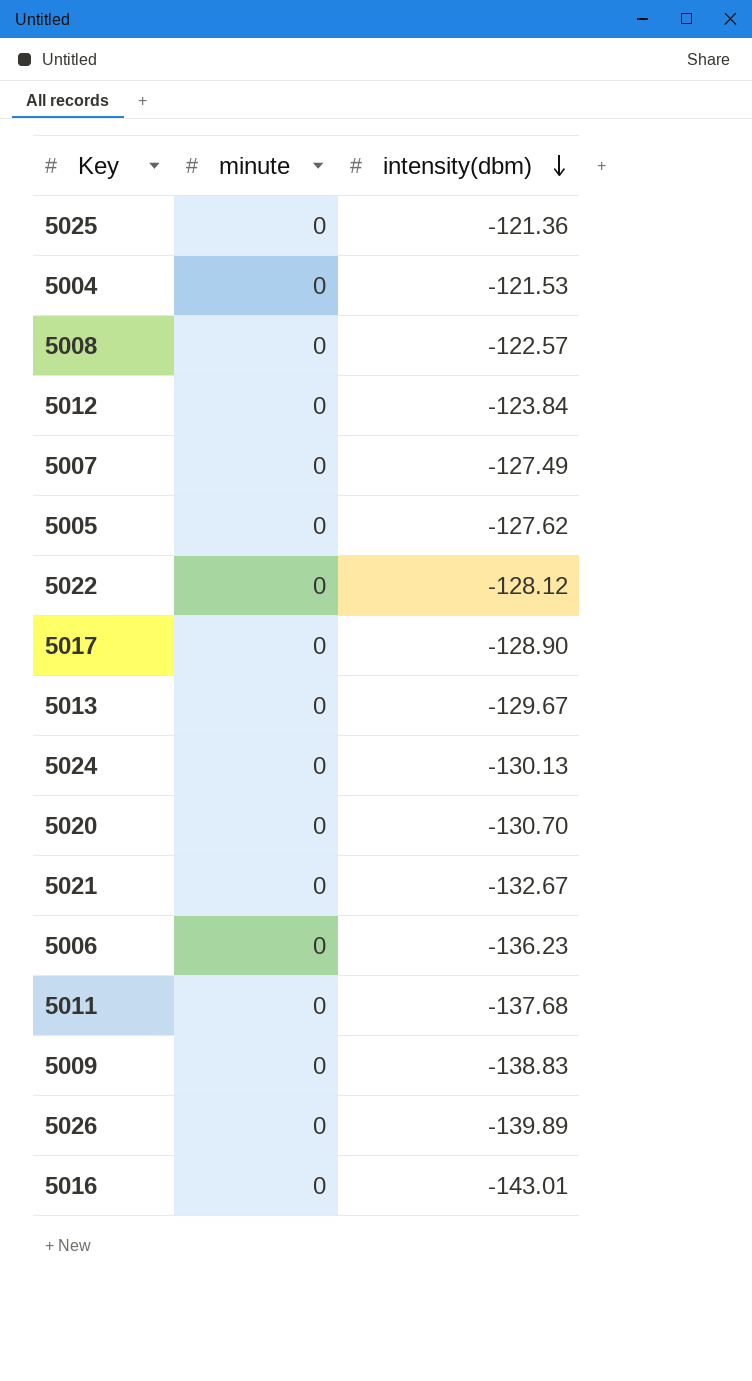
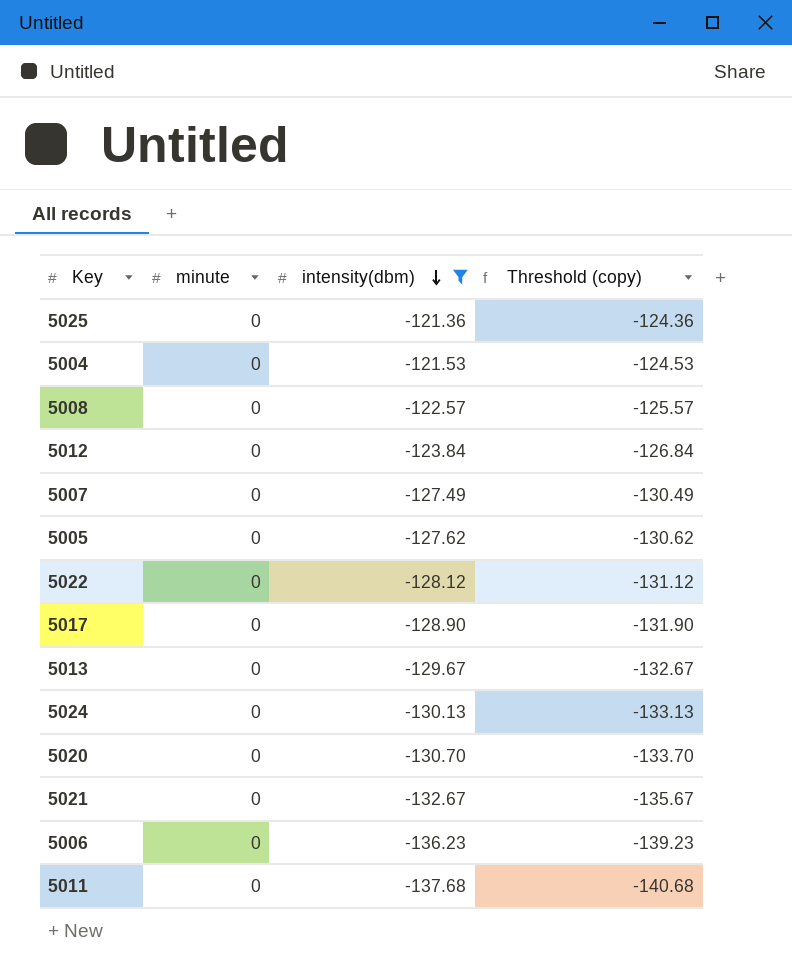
filter: none -> intensity(dbm) >= -137.68
column Threshold (copy) | formula: none -> [intensity(dbm)] - 3

